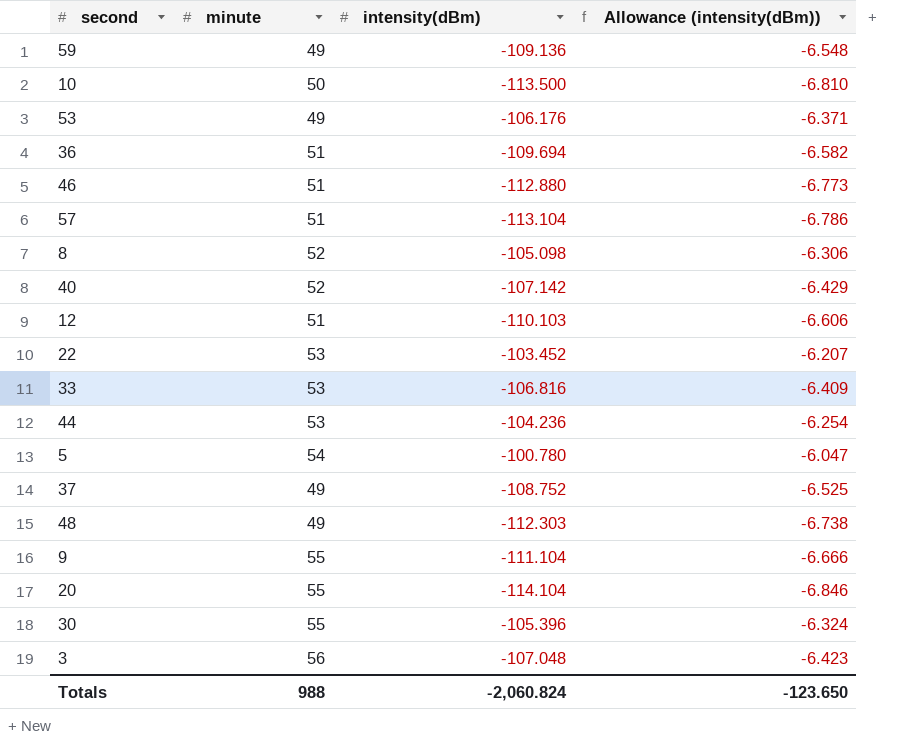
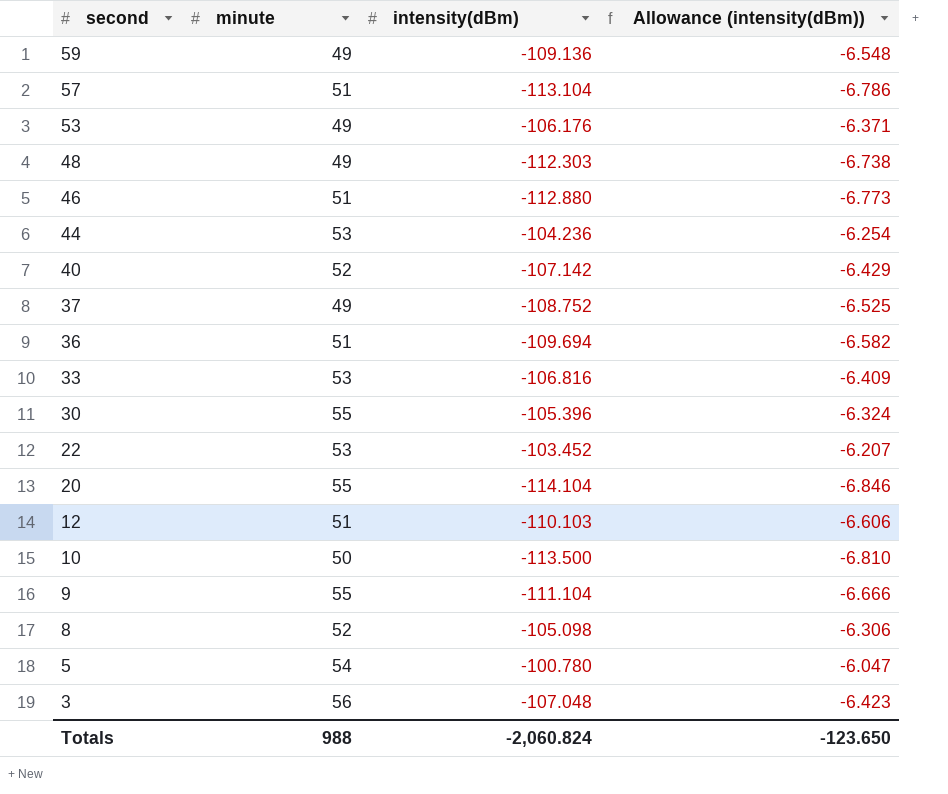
row order: none -> second descending

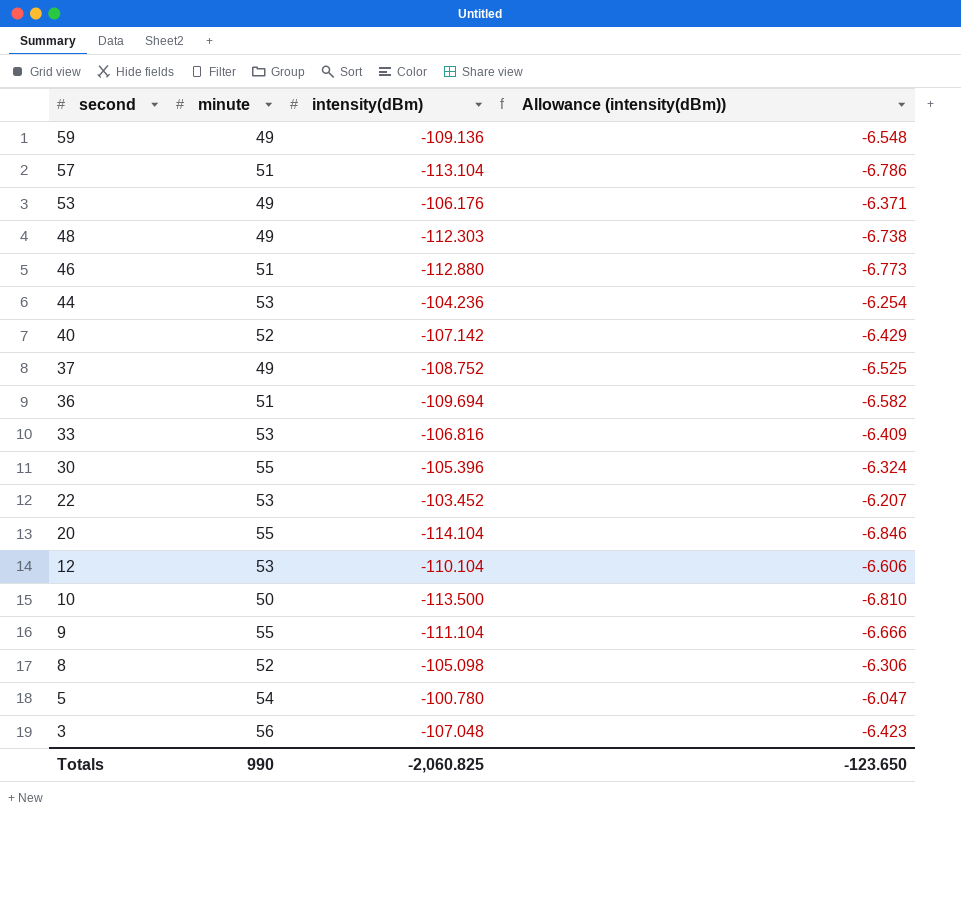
12 | minute: 51 -> 53
12 | intensity(dBm): -110.103 -> -110.104
Totals | minute: 988 -> 990
Totals | intensity(dBm): -2,060.824 -> -2,060.825

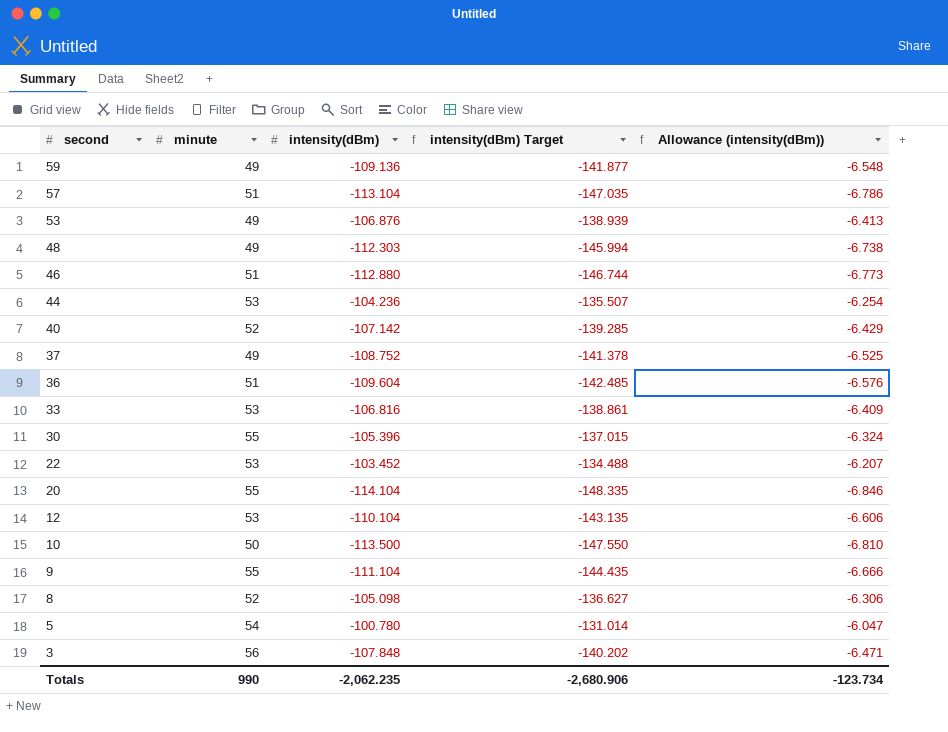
column intensity(dBm) Target | formula: none -> [intensity(dBm)] * 1.3
53 | intensity(dBm): -106.176 -> -106.876
53 | Allowance (intensity(dBm)): -6.371 -> -6.413
36 | intensity(dBm): -109.694 -> -109.604
36 | Allowance (intensity(dBm)): -6.582 -> -6.576
3 | intensity(dBm): -107.048 -> -107.848
3 | Allowance (intensity(dBm)): -6.423 -> -6.471
Totals | intensity(dBm): -2,060.825 -> -2,062.235
Totals | Allowance (intensity(dBm)): -123.650 -> -123.734

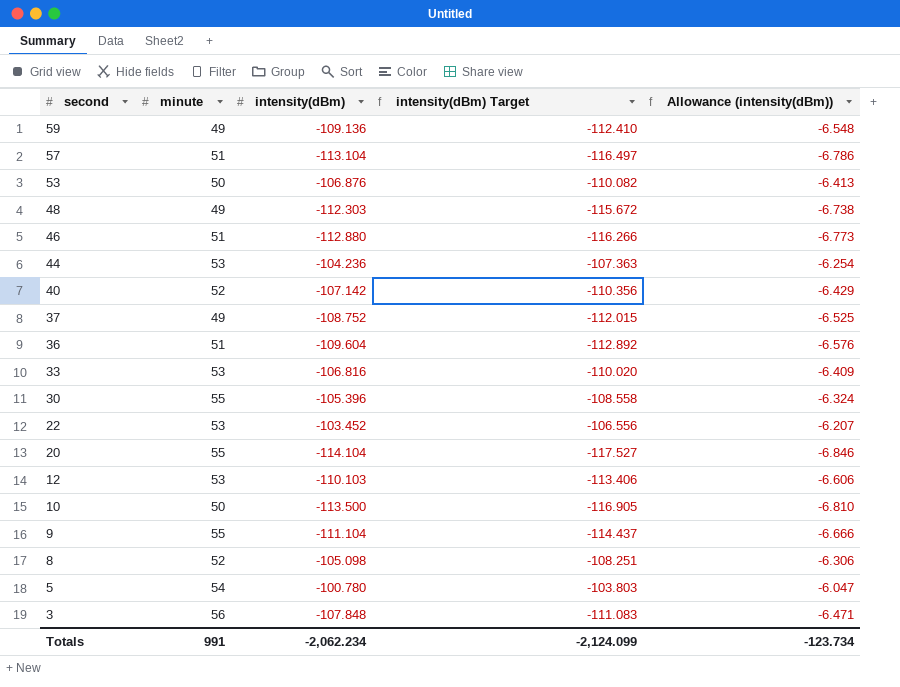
column intensity(dBm) Target | formula: [intensity(dBm)] * 1.3 -> [intensity(dBm)] * 1.03
53 | minute: 49 -> 50
12 | intensity(dBm): -110.104 -> -110.103
Totals | minute: 990 -> 991
Totals | intensity(dBm): -2,062.235 -> -2,062.234
Totals | intensity(dBm) Target: -2,680.906 -> -2,124.099

